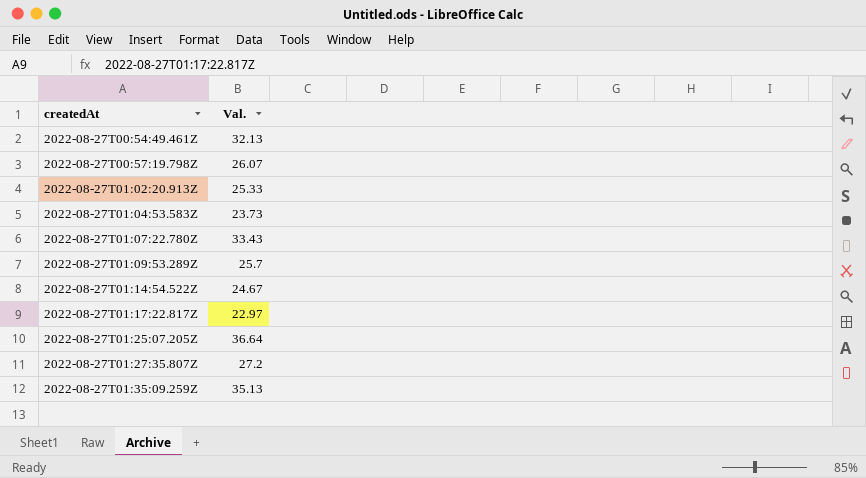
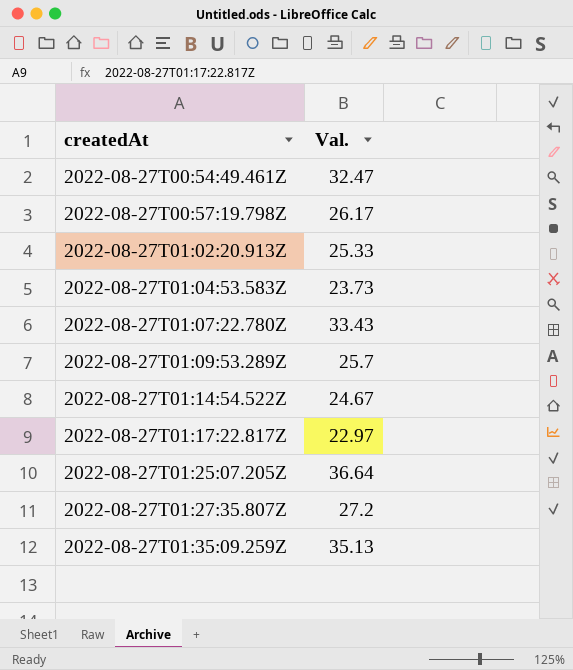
2022-08-27T00:54:49.461Z | Val.: 32.13 -> 32.47
2022-08-27T00:57:19.798Z | Val.: 26.07 -> 26.17

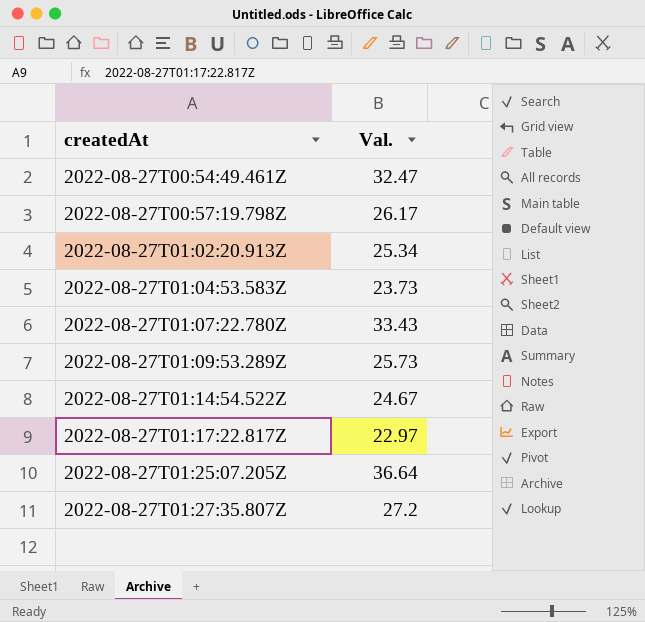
row 2022-08-27T01:35:09.259Z: 35.13 -> none
2022-08-27T01:02:20.913Z | Val.: 25.33 -> 25.34
2022-08-27T01:09:53.289Z | Val.: 25.7 -> 25.73

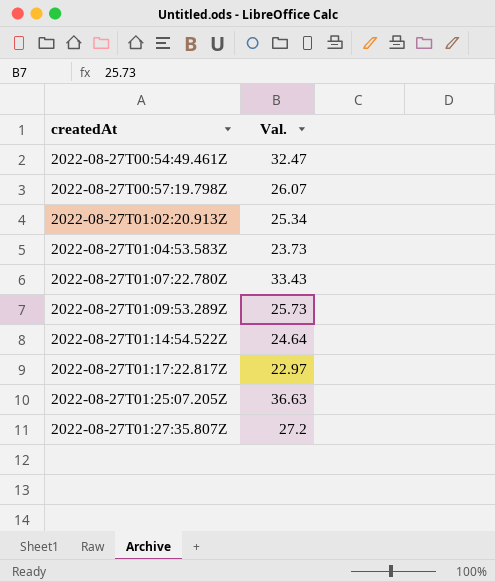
2022-08-27T00:57:19.798Z | Val.: 26.17 -> 26.07
2022-08-27T01:14:54.522Z | Val.: 24.67 -> 24.64
2022-08-27T01:25:07.205Z | Val.: 36.64 -> 36.63

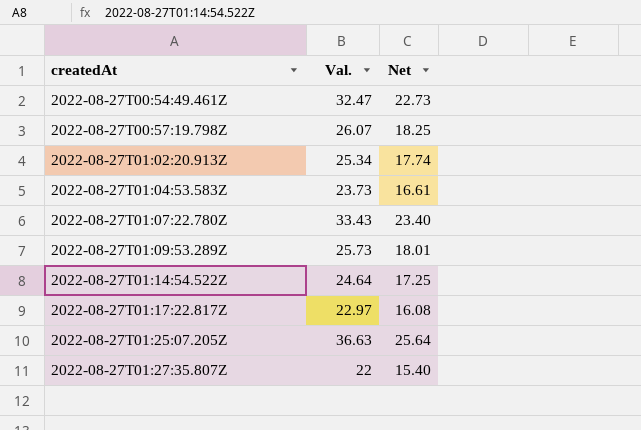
column Net | formula: none -> [Val.] * 0.7
2022-08-27T01:27:35.807Z | Val.: 27.2 -> 22

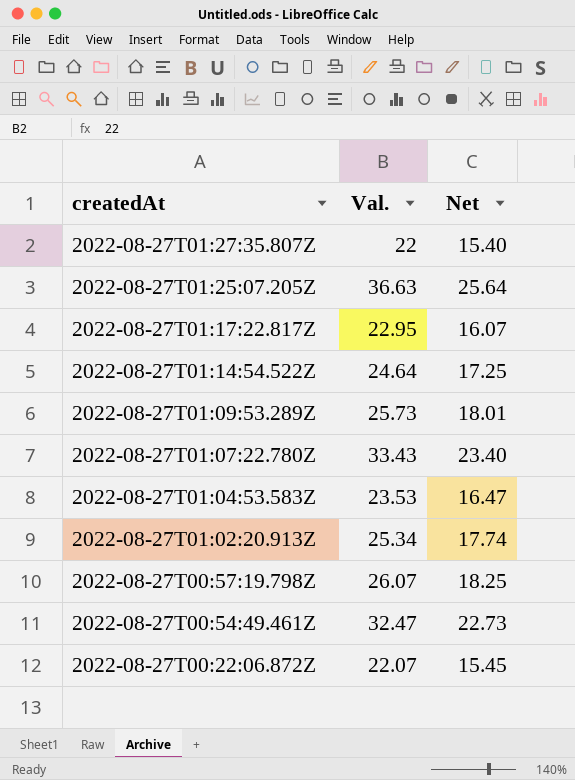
row order: createdAt ascending -> createdAt descending
2022-08-27T01:17:22.817Z | Val.: 22.97 -> 22.95
2022-08-27T01:17:22.817Z | Net: 16.08 -> 16.07
2022-08-27T01:04:53.583Z | Val.: 23.73 -> 23.53
2022-08-27T01:04:53.583Z | Net: 16.61 -> 16.47
row 2022-08-27T00:22:06.872Z: none -> 22.07 | 15.45

